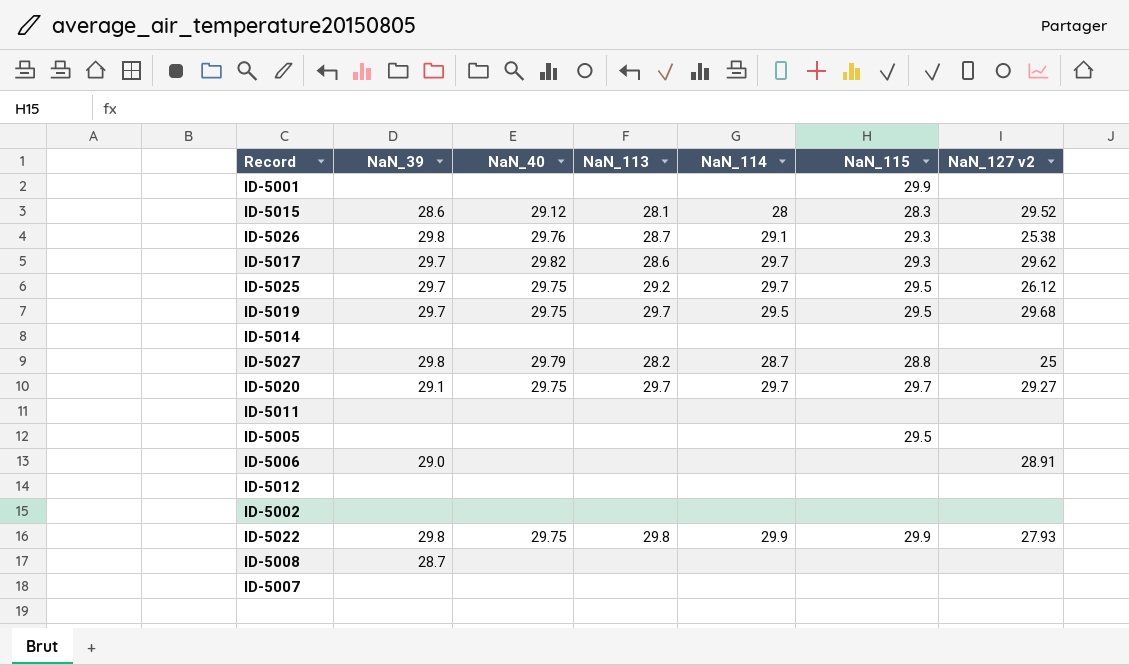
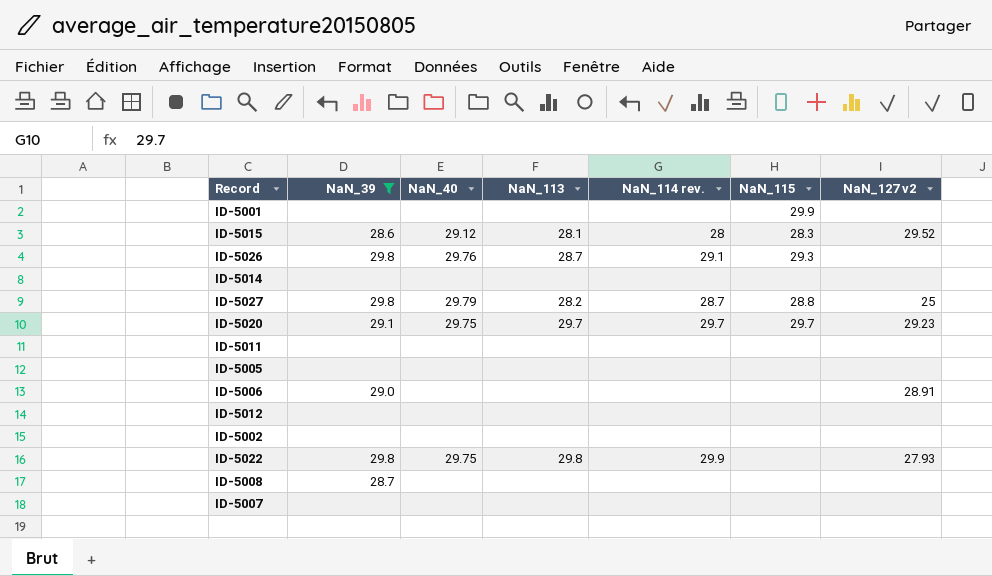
filter: none -> NaN_39 != 29.7
column name: NaN_114 -> NaN_114 rev.
ID-5026 | NaN_127 v2: 25.38 -> none
ID-5020 | NaN_127 v2: 29.27 -> 29.23
ID-5005 | NaN_115: 29.5 -> none
ID-5022 | NaN_115: 29.9 -> none

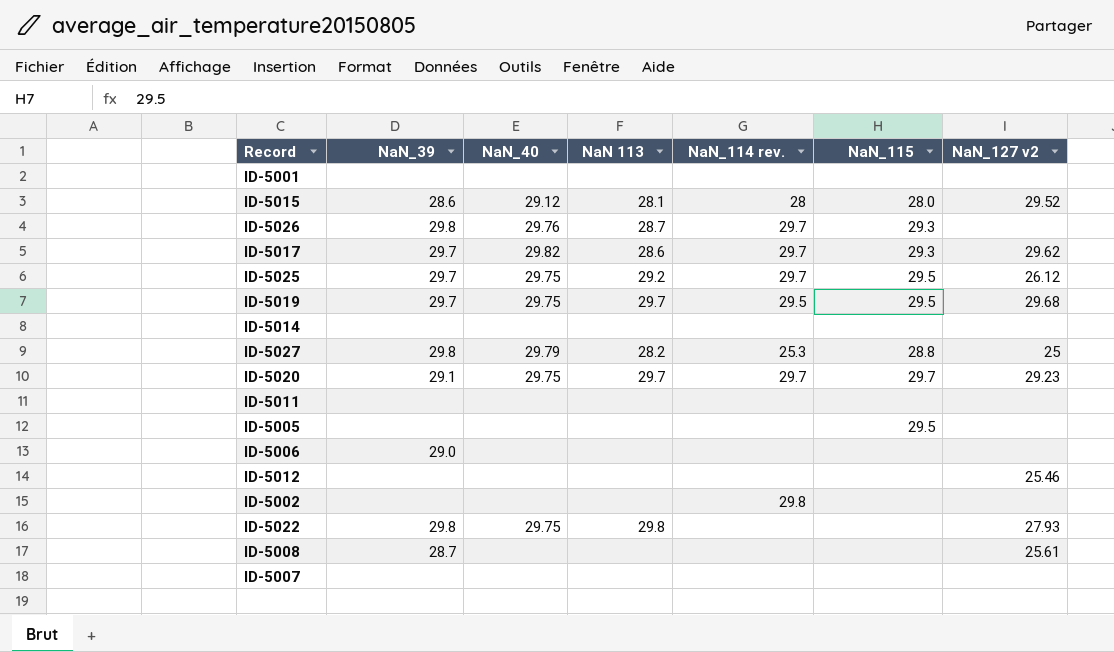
filter: NaN_39 != 29.7 -> none
column name: NaN_113 -> NaN 113
ID-5001 | NaN_115: 29.9 -> none
ID-5015 | NaN_115: 28.3 -> 28.0
ID-5026 | NaN_114 rev.: 29.1 -> 29.7
ID-5027 | NaN_114 rev.: 28.7 -> 25.3
ID-5005 | NaN_115: none -> 29.5
ID-5006 | NaN_127 v2: 28.91 -> none
ID-5012 | NaN_127 v2: none -> 25.46
ID-5002 | NaN_114 rev.: none -> 29.8
ID-5022 | NaN_114 rev.: 29.9 -> none
ID-5008 | NaN_127 v2: none -> 25.61

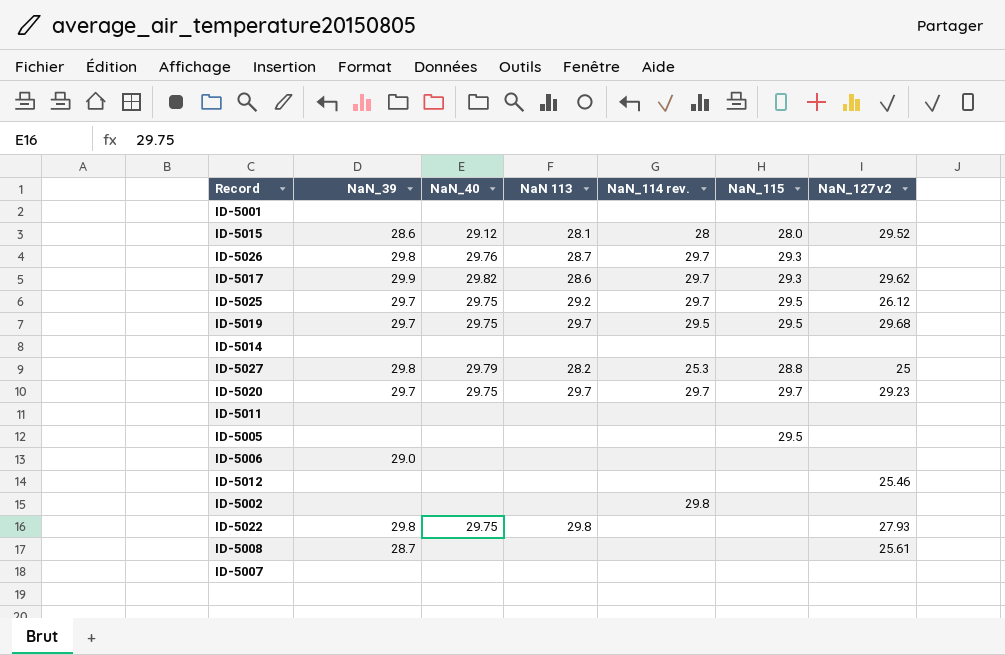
ID-5017 | NaN_39: 29.7 -> 29.9
ID-5020 | NaN_39: 29.1 -> 29.7

